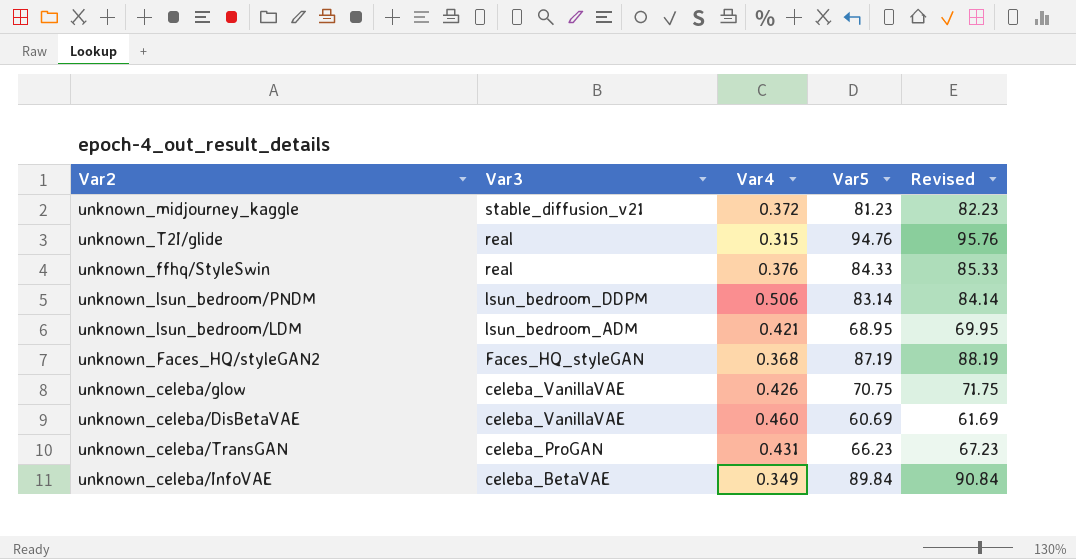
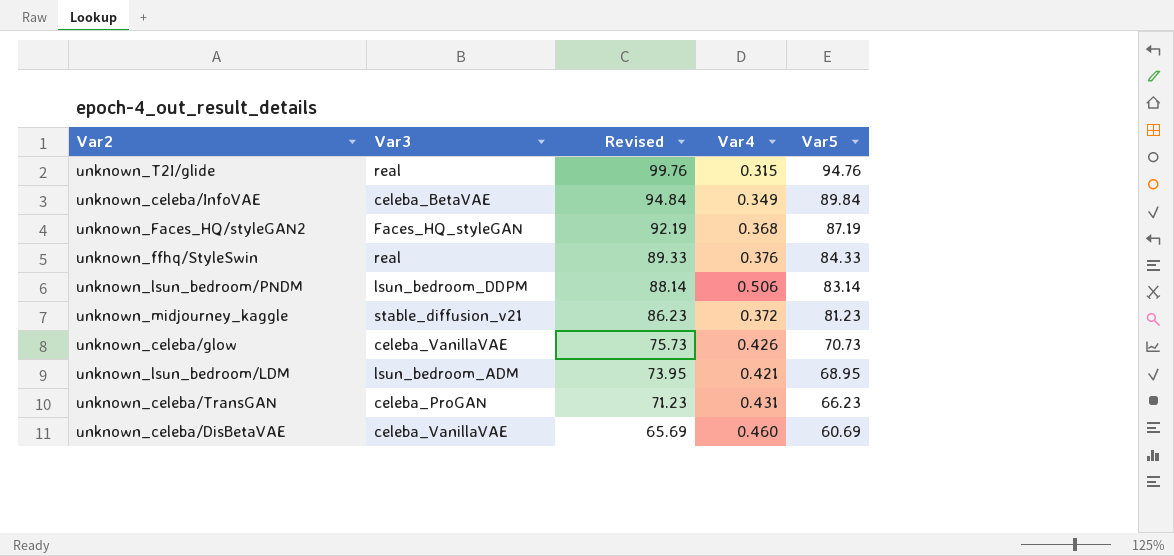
row order: Var3 descending -> Revised descending
column Revised | formula: [Var5] + 1 -> [Var5] + 5
column Revised | position: 5 -> 3
unknown_celeba/glow | Var5: 70.75 -> 70.73

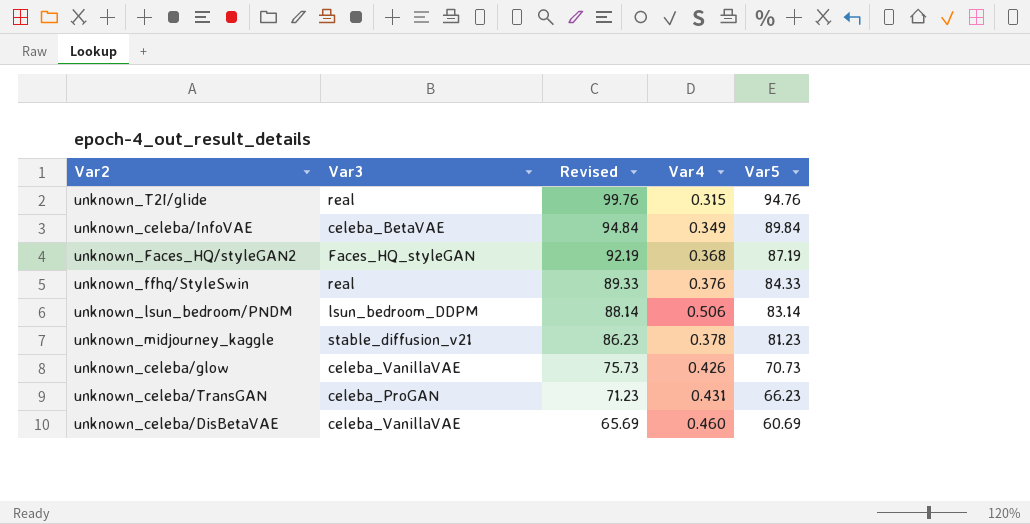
row unknown_lsun_bedroom/LDM: lsun_bedroom_ADM | 73.95 | 0.421 | 68.95 -> none
unknown_midjourney_kaggle | Var4: 0.372 -> 0.378

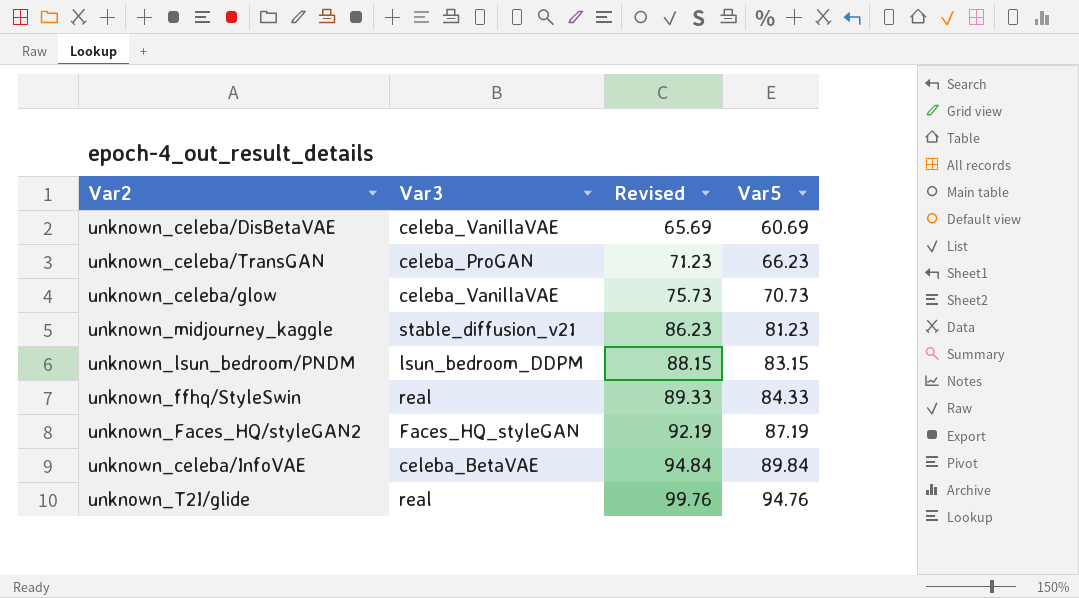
row order: Revised descending -> Revised ascending
column Var4 | position: 4 -> none
unknown_lsun_bedroom/PNDM | Revised: 88.14 -> 88.15
unknown_lsun_bedroom/PNDM | Var5: 83.14 -> 83.15

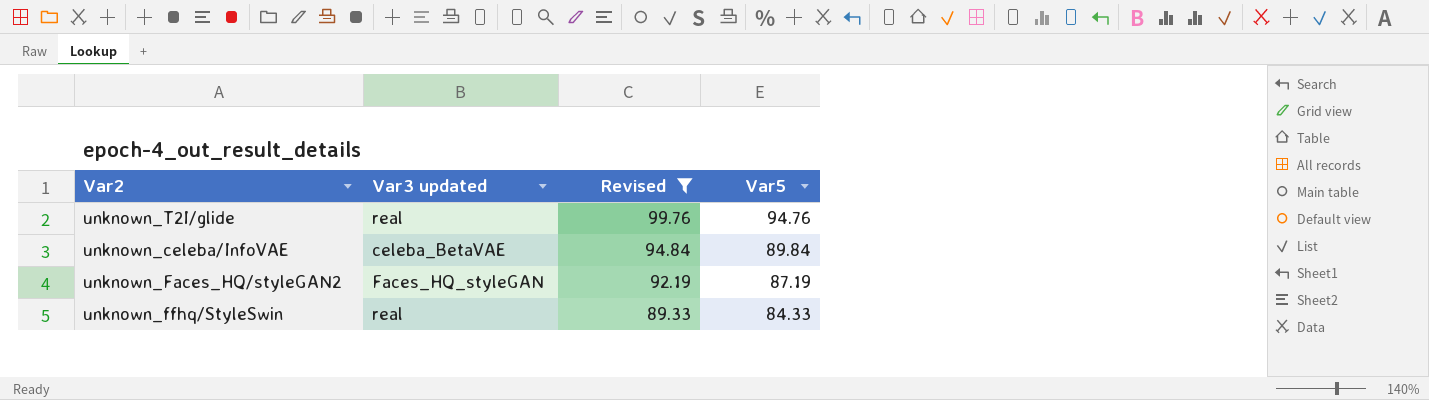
filter: none -> Revised >= 89.33
row order: Revised ascending -> Revised descending
column name: Var3 -> Var3 updated

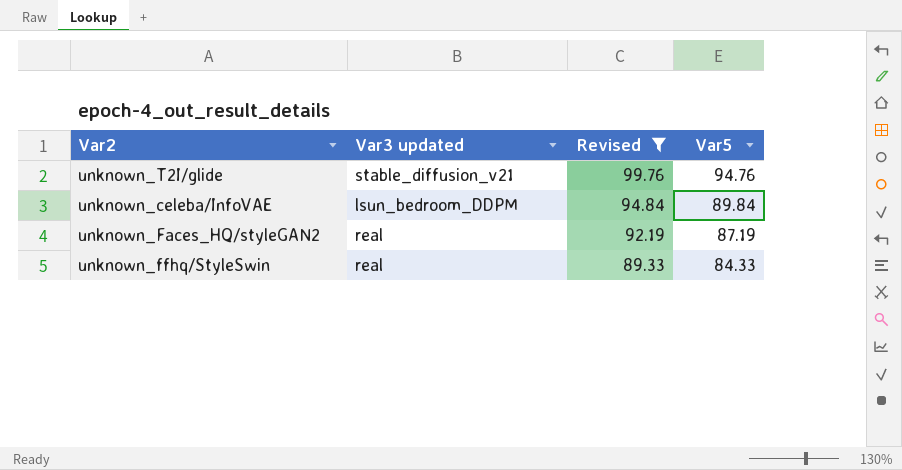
unknown_T2I/glide | Var3 updated: real -> stable_diffusion_v21
unknown_celeba/InfoVAE | Var3 updated: celeba_BetaVAE -> lsun_bedroom_DDPM
unknown_Faces_HQ/styleGAN2 | Var3 updated: Faces_HQ_styleGAN -> real

